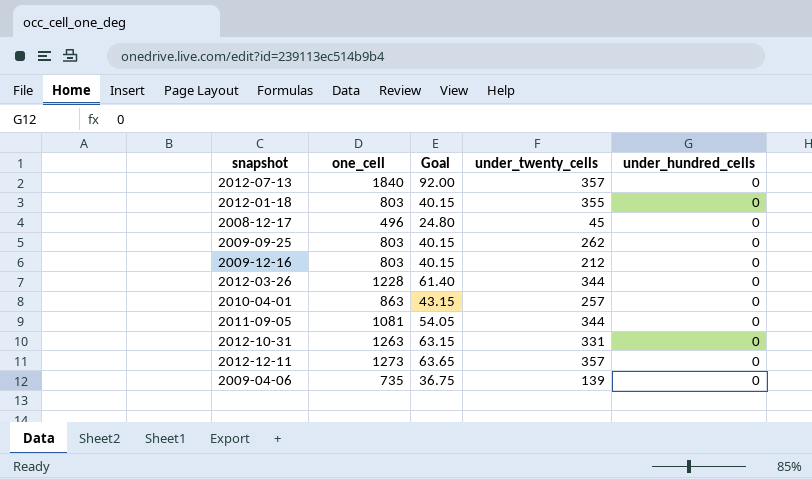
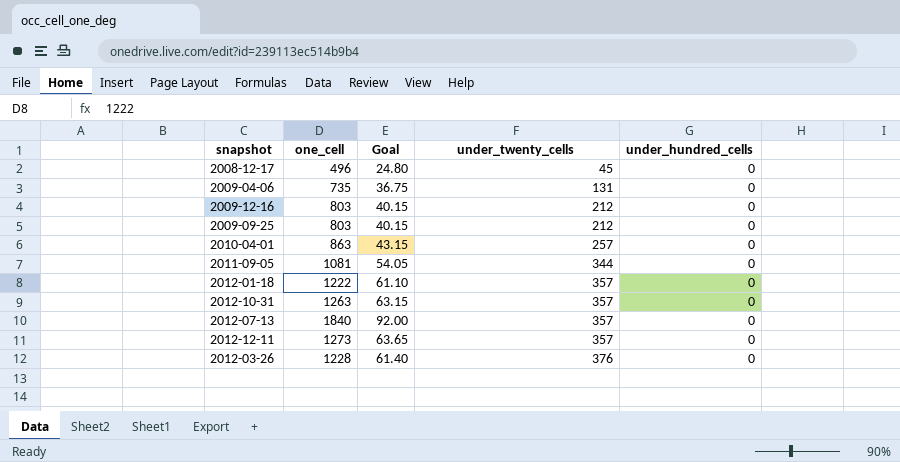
row order: none -> under_twenty_cells ascending
2009-04-06 | under_twenty_cells: 139 -> 131
2009-09-25 | under_twenty_cells: 262 -> 212
2012-01-18 | one_cell: 803 -> 1222
2012-01-18 | Goal: 40.15 -> 61.10
2012-01-18 | under_twenty_cells: 355 -> 357
2012-10-31 | under_twenty_cells: 331 -> 357
2012-03-26 | under_twenty_cells: 344 -> 376

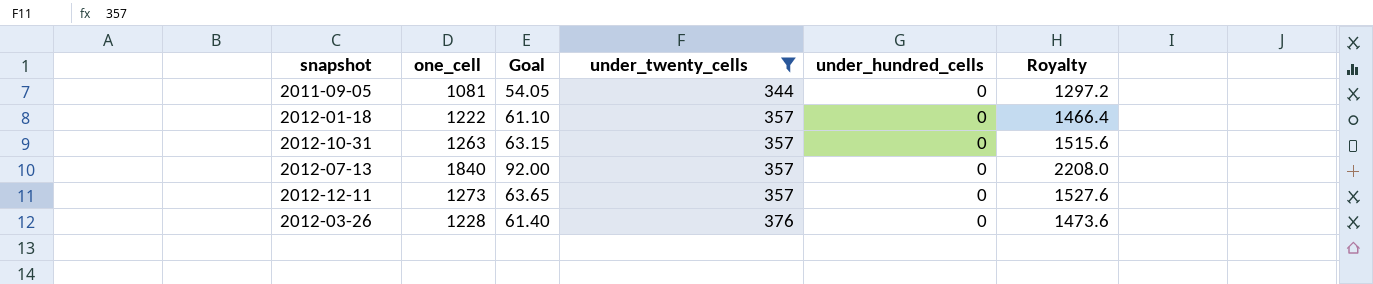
filter: none -> under_twenty_cells >= 344
column Royalty | formula: none -> [one_cell] * 1.2

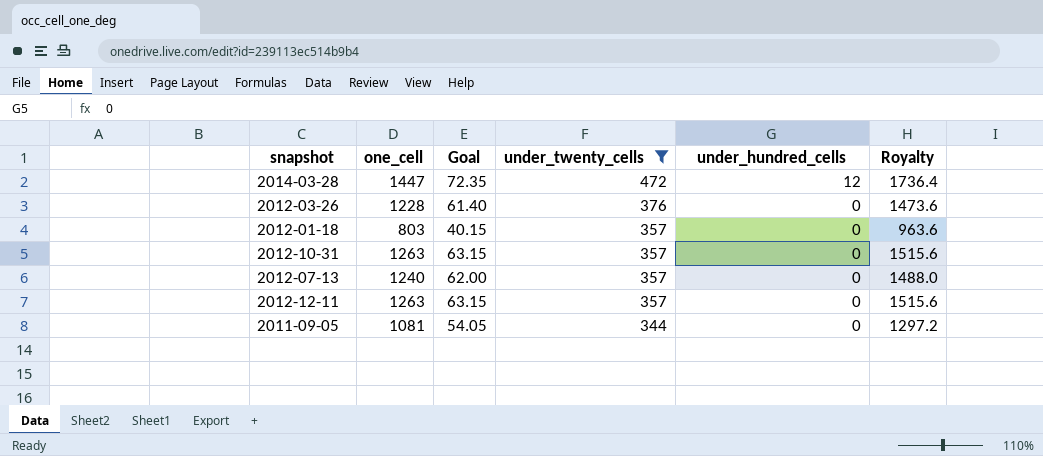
row order: under_twenty_cells ascending -> under_twenty_cells descending
row 2014-03-28: none -> 1447 | 72.35 | 472 | 12 | 1736.4
2012-01-18 | one_cell: 1222 -> 803
2012-01-18 | Goal: 61.10 -> 40.15
2012-01-18 | Royalty: 1466.4 -> 963.6
2012-07-13 | one_cell: 1840 -> 1240
2012-07-13 | Goal: 92.00 -> 62.00
2012-07-13 | Royalty: 2208.0 -> 1488.0
2012-12-11 | one_cell: 1273 -> 1263
2012-12-11 | Goal: 63.65 -> 63.15
2012-12-11 | Royalty: 1527.6 -> 1515.6

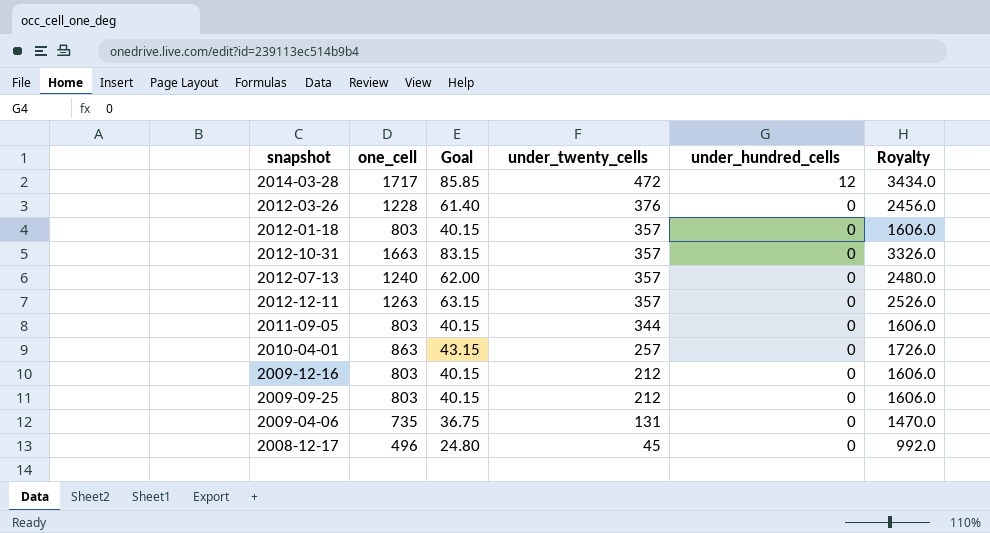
filter: under_twenty_cells >= 344 -> none
column Royalty | formula: [one_cell] * 1.2 -> [one_cell] * 2
2014-03-28 | one_cell: 1447 -> 1717
2014-03-28 | Goal: 72.35 -> 85.85
2012-10-31 | one_cell: 1263 -> 1663
2012-10-31 | Goal: 63.15 -> 83.15
2011-09-05 | one_cell: 1081 -> 803
2011-09-05 | Goal: 54.05 -> 40.15

